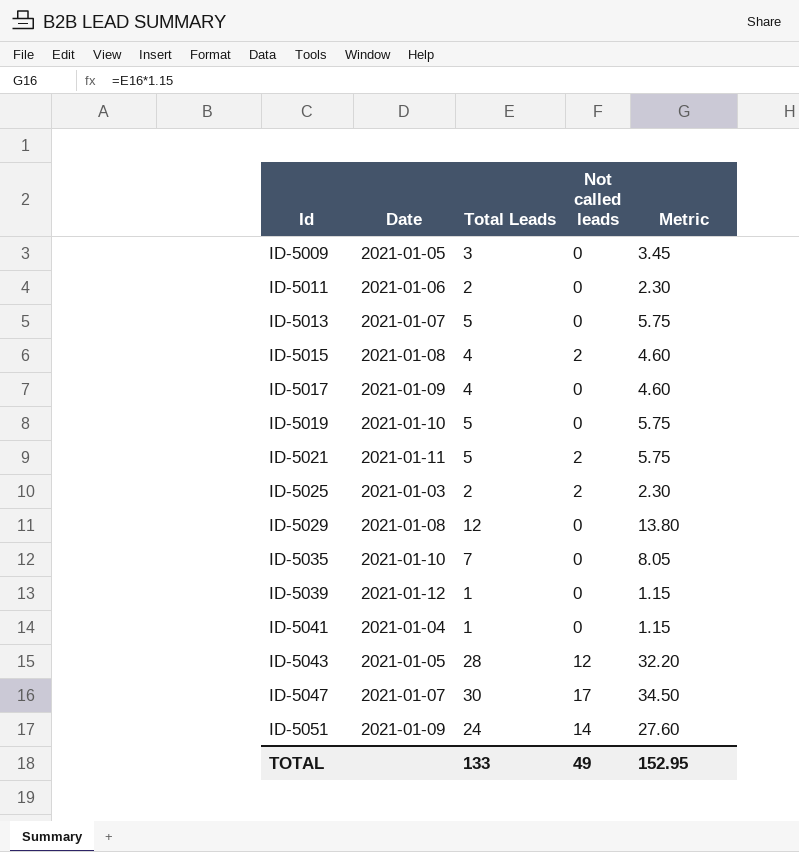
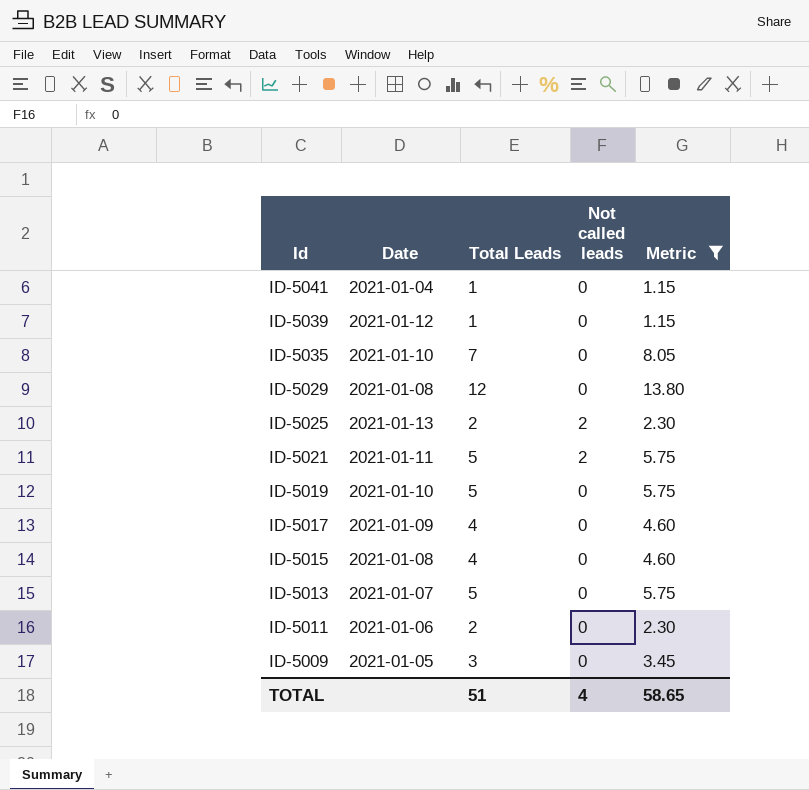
filter: none -> Metric <= 13.80
row order: Id ascending -> Id descending
ID-5025 | Date: 2021-01-03 -> 2021-01-13
ID-5015 | Not called leads: 2 -> 0
TOTAL | Total Leads: 133 -> 51
TOTAL | Not called leads: 49 -> 4
TOTAL | Metric: 152.95 -> 58.65

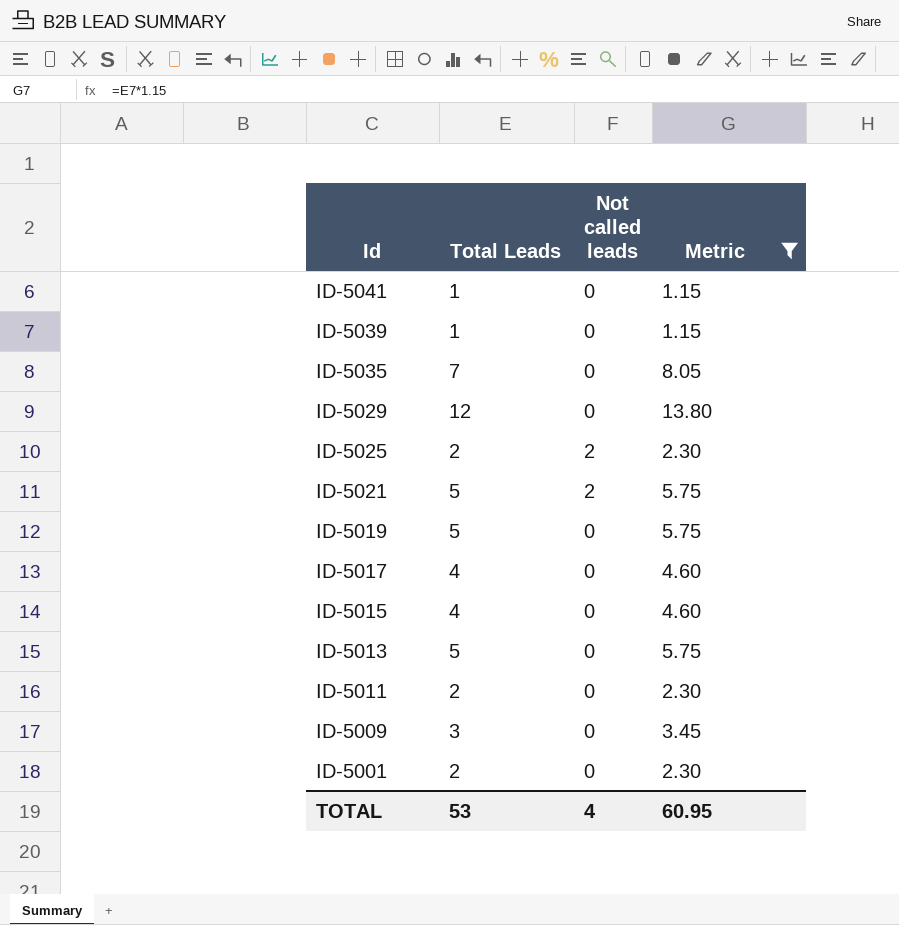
column Date | position: 2 -> none
row ID-5001: none -> 2 | 0 | 2.30
TOTAL | Total Leads: 51 -> 53
TOTAL | Metric: 58.65 -> 60.95

